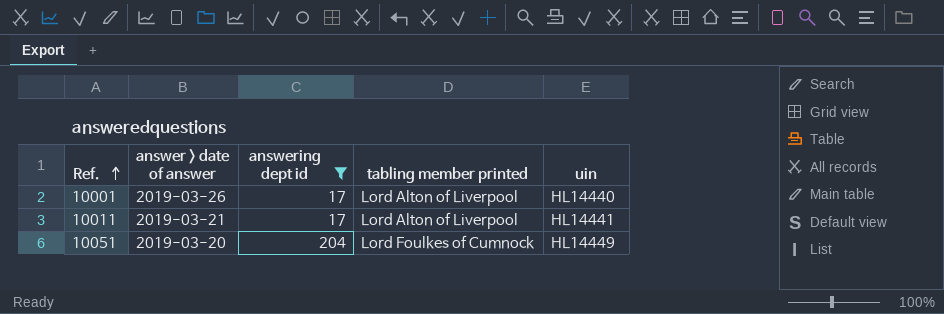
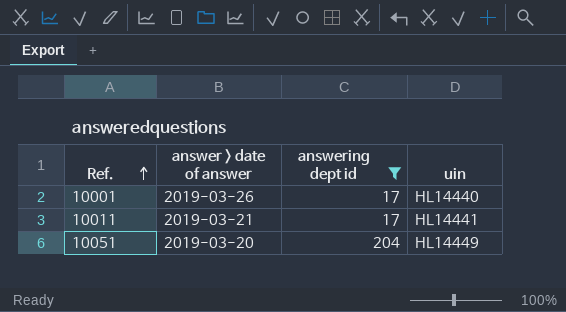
column tabling member printed | position: 4 -> none

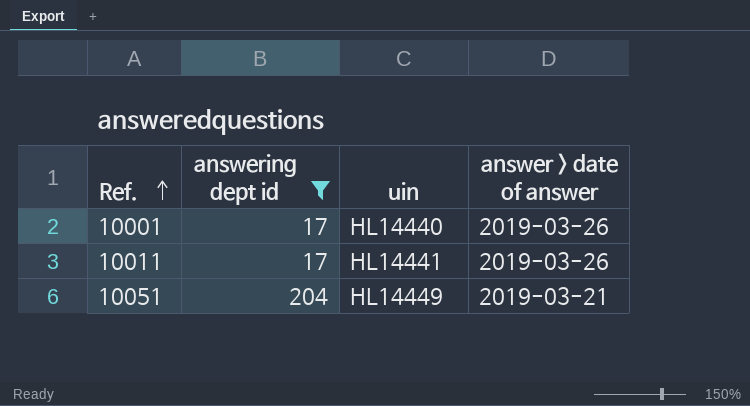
column answer > date of answer | position: 2 -> 4
10011 | answer > date of answer: 2019-03-21 -> 2019-03-26
10051 | answer > date of answer: 2019-03-20 -> 2019-03-21

